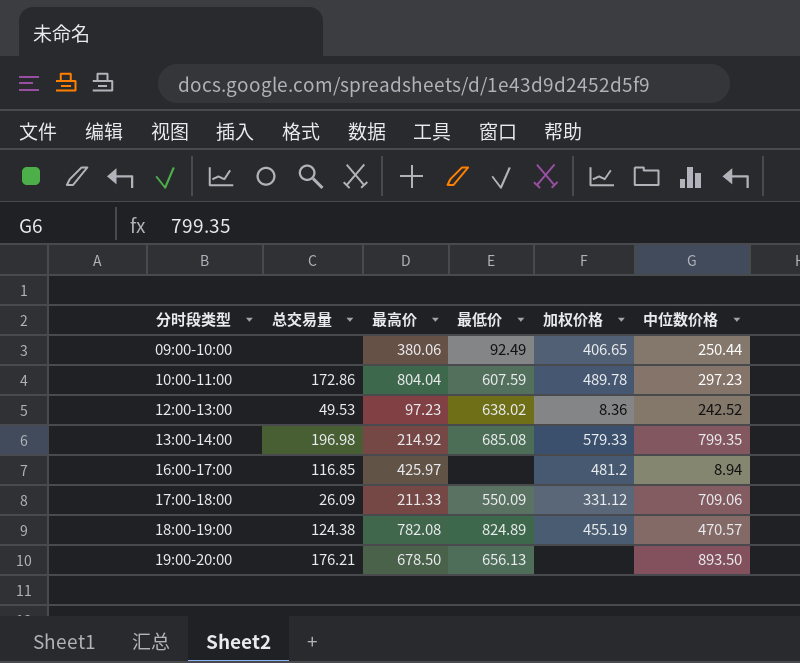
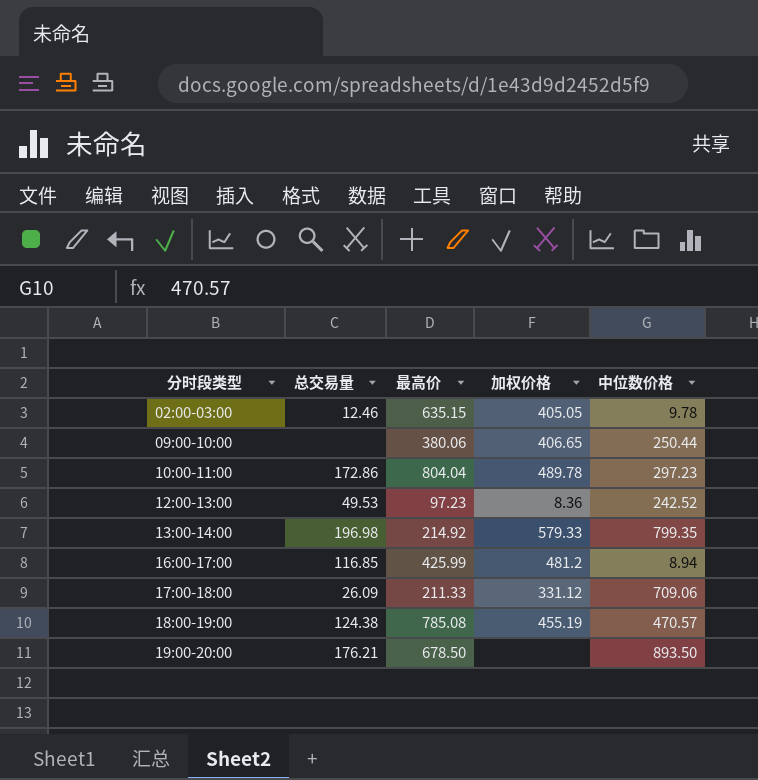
column 最低价 | position: 4 -> none
row 02:00-03:00: none -> 12.46 | 635.15 | 405.05 | 9.78
16:00-17:00 | 最高价: 425.97 -> 425.99
18:00-19:00 | 最高价: 782.08 -> 785.08

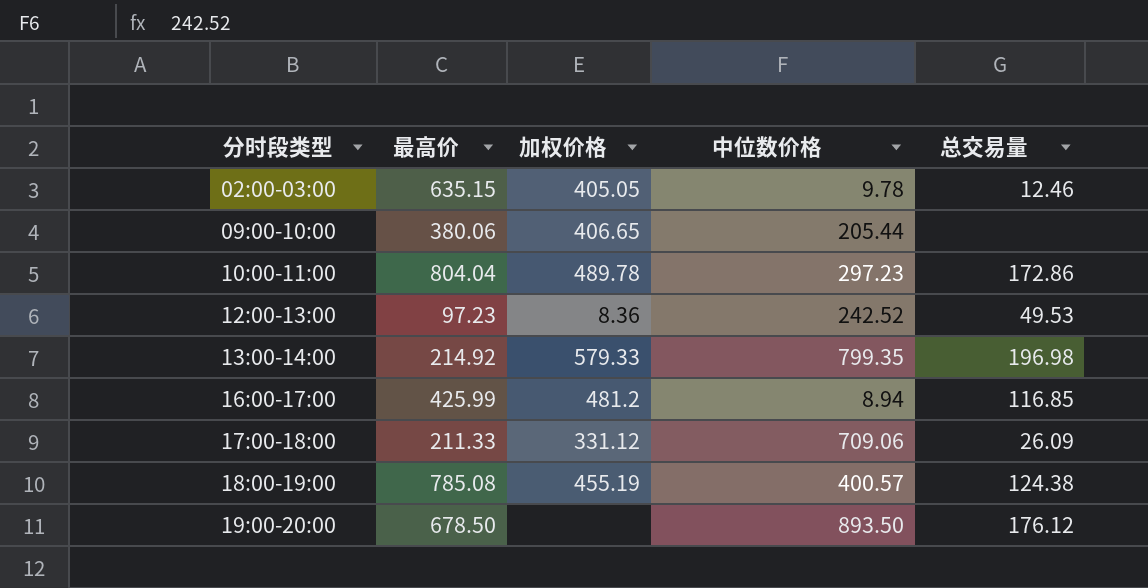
column 总交易量 | position: 2 -> 5
09:00-10:00 | 中位数价格: 250.44 -> 205.44
18:00-19:00 | 中位数价格: 470.57 -> 400.57
19:00-20:00 | 总交易量: 176.21 -> 176.12

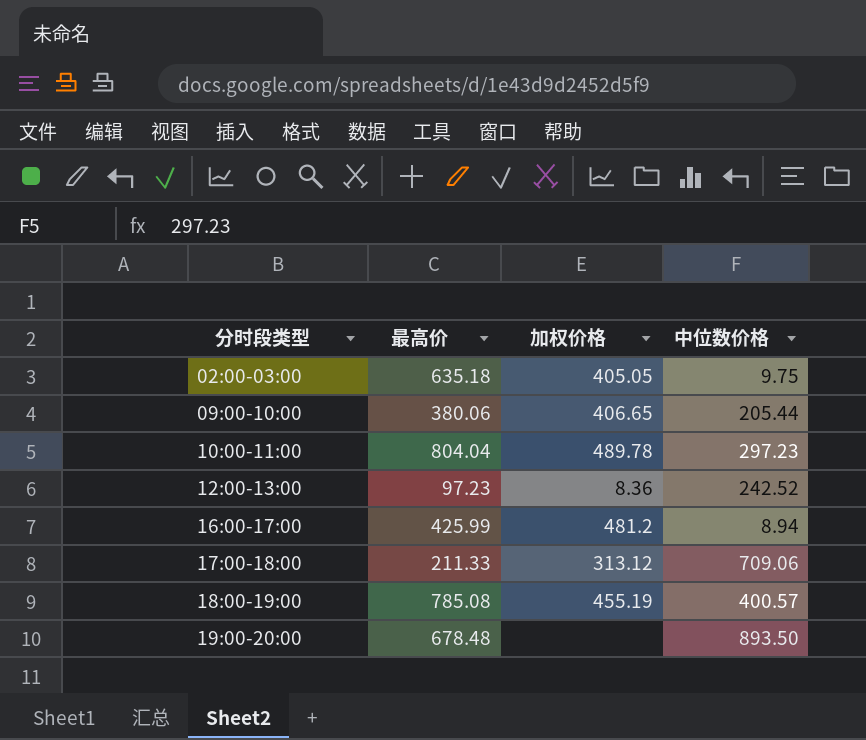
column 总交易量 | position: 5 -> none
row 13:00-14:00: 214.92 | 579.33 | 799.35 | 196.98 -> none
02:00-03:00 | 最高价: 635.15 -> 635.18
02:00-03:00 | 中位数价格: 9.78 -> 9.75
17:00-18:00 | 加权价格: 331.12 -> 313.12
19:00-20:00 | 最高价: 678.50 -> 678.48

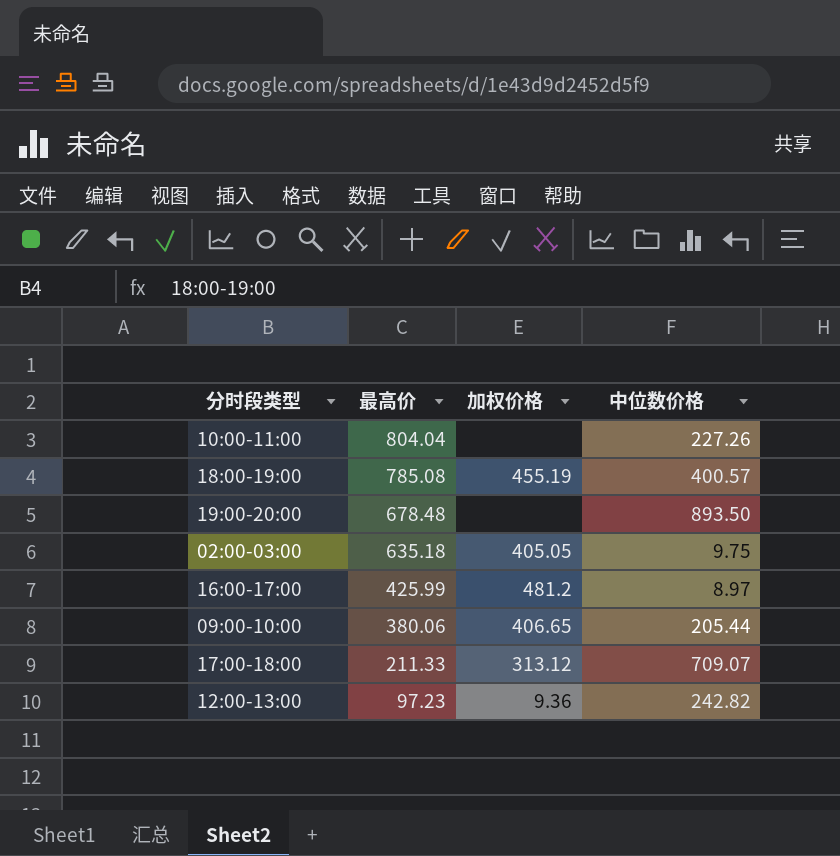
row order: 分时段类型 ascending -> 最高价 descending
10:00-11:00 | 加权价格: 489.78 -> none
10:00-11:00 | 中位数价格: 297.23 -> 227.26
16:00-17:00 | 中位数价格: 8.94 -> 8.97
17:00-18:00 | 中位数价格: 709.06 -> 709.07
12:00-13:00 | 加权价格: 8.36 -> 9.36
12:00-13:00 | 中位数价格: 242.52 -> 242.82

